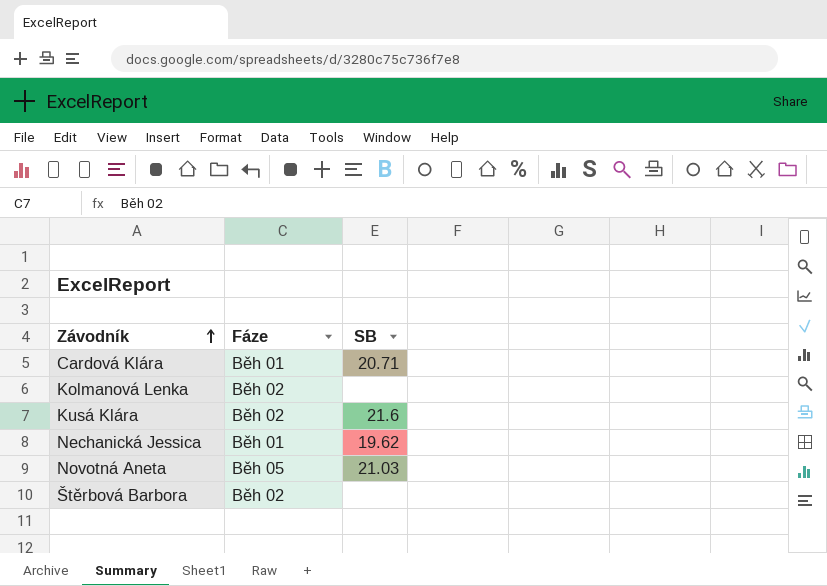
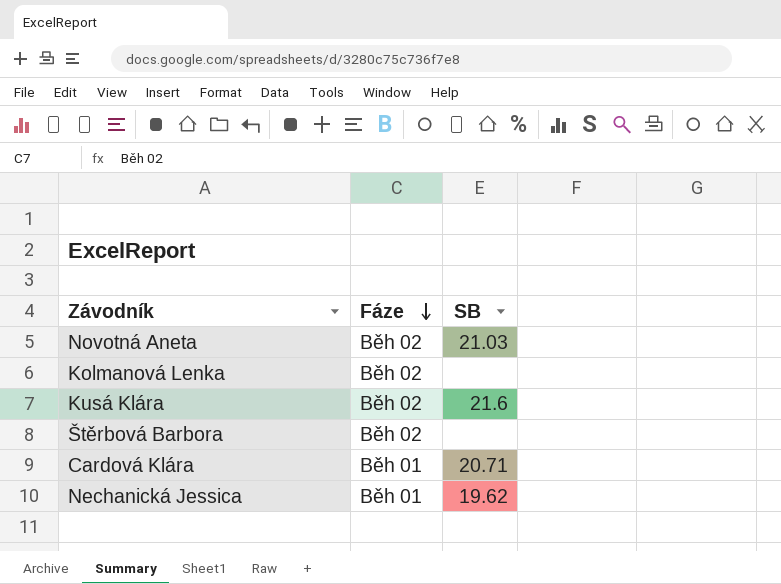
row order: Závodník ascending -> Fáze descending
Novotná Aneta | Fáze: Běh 05 -> Běh 02

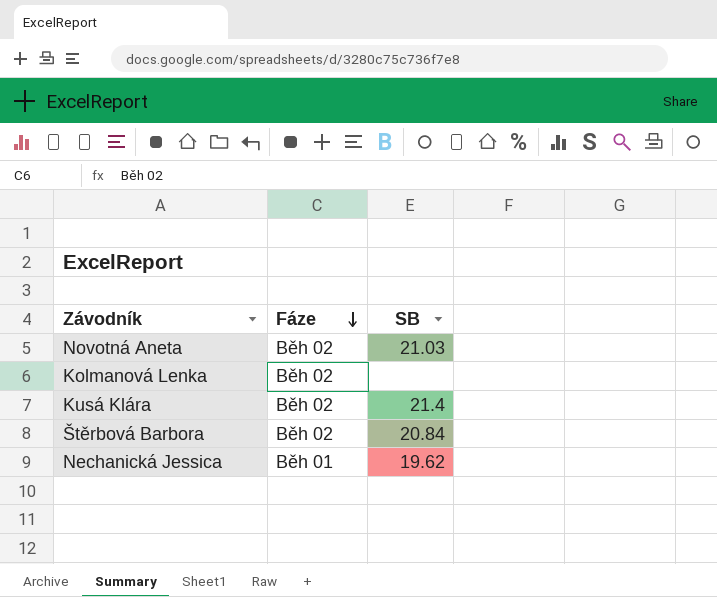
row Cardová Klára: Běh 01 | 20.71 -> none
Kusá Klára | SB: 21.6 -> 21.4
Štěrbová Barbora | SB: none -> 20.84

